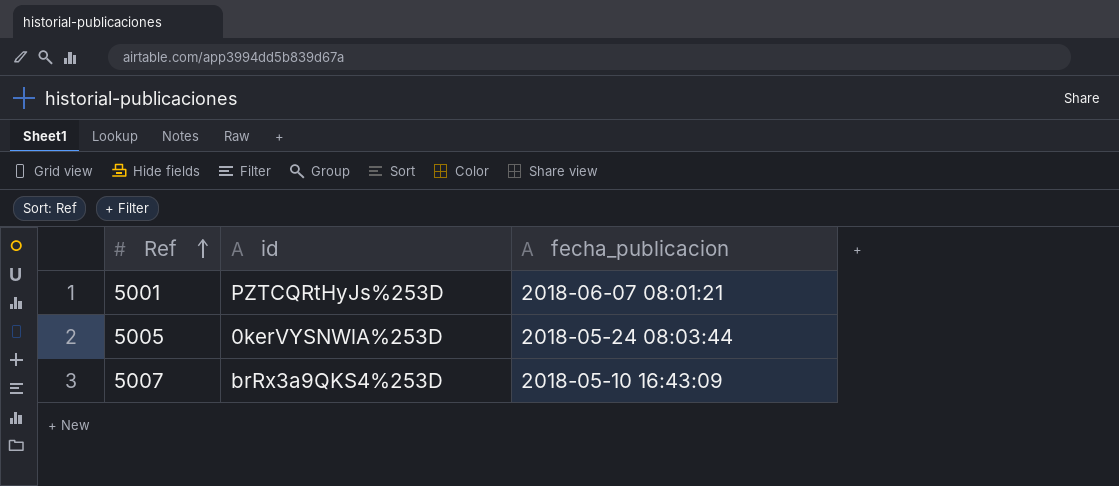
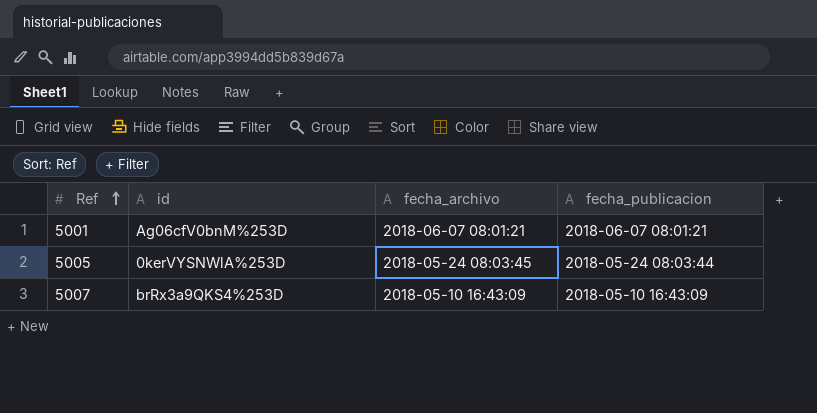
column fecha_archivo | position: none -> 3
5001 | id: PZTCQRtHyJs%253D -> Ag06cfV0bnM%253D

